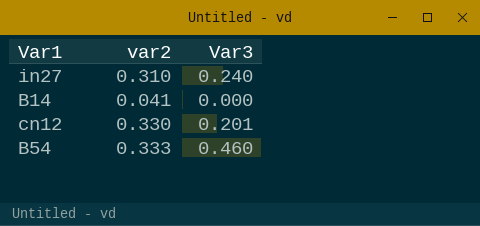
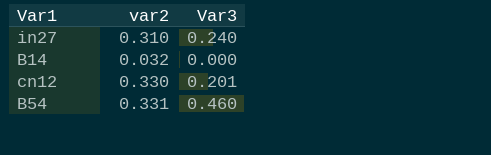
B14 | var2: 0.041 -> 0.032
B54 | var2: 0.333 -> 0.331

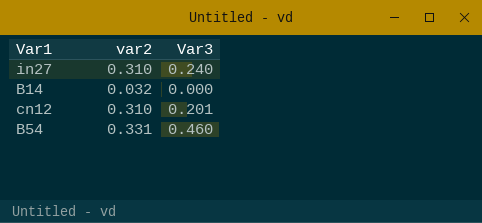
cn12 | var2: 0.330 -> 0.310

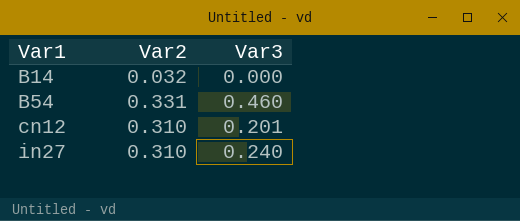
row order: none -> Var1 ascending
column name: var2 -> Var2

